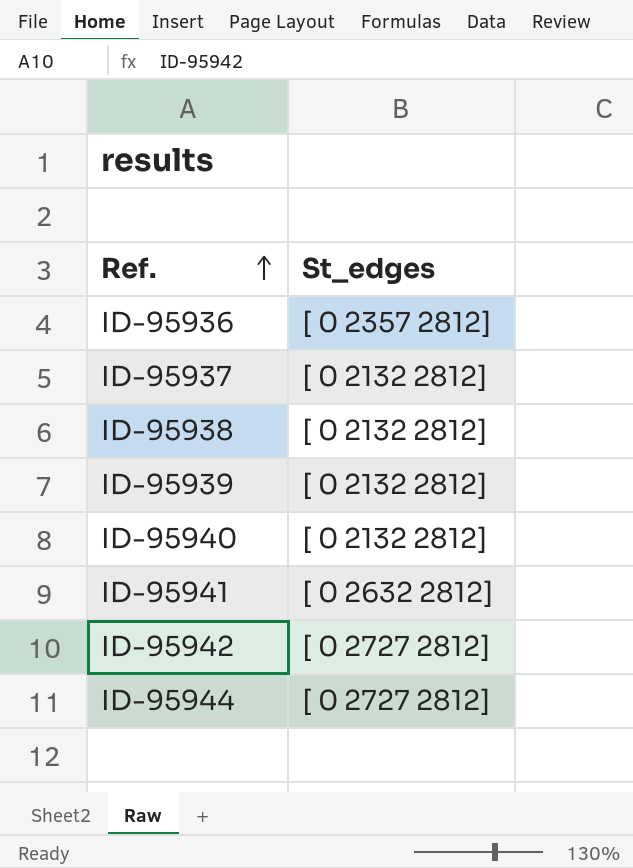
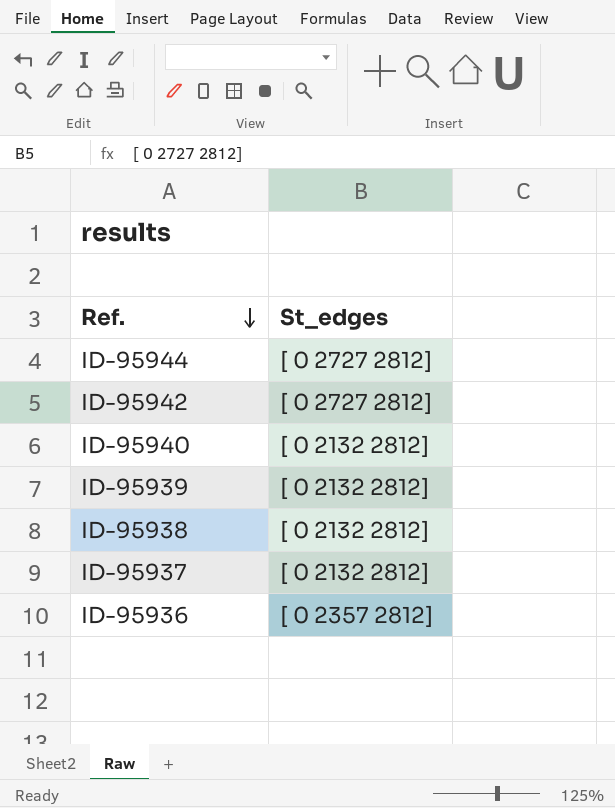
row order: Ref. ascending -> Ref. descending
row ID-95941: [ 0 2632 2812] -> none

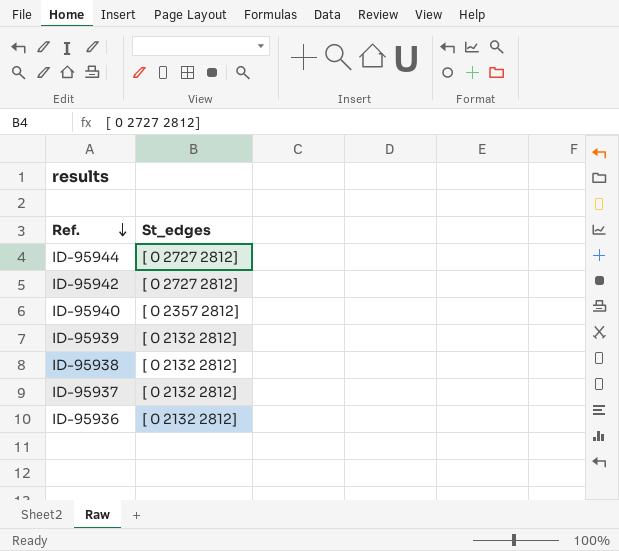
ID-95940 | St_edges: [ 0 2132 2812] -> [ 0 2357 2812]
ID-95936 | St_edges: [ 0 2357 2812] -> [ 0 2132 2812]

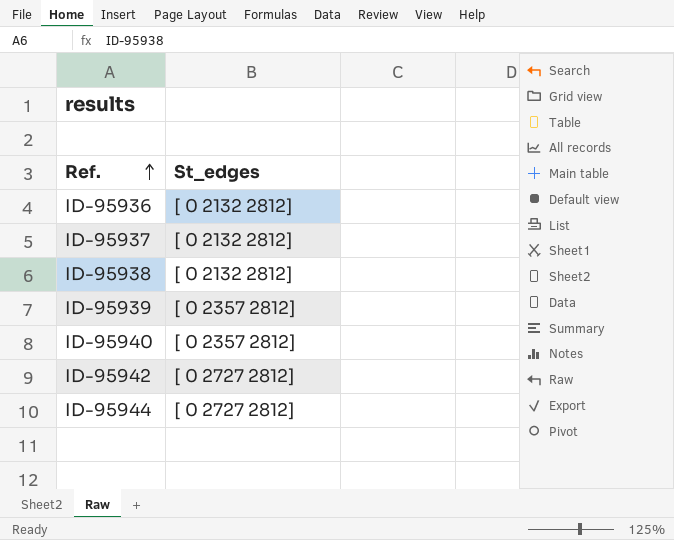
row order: Ref. descending -> Ref. ascending
ID-95939 | St_edges: [ 0 2132 2812] -> [ 0 2357 2812]

